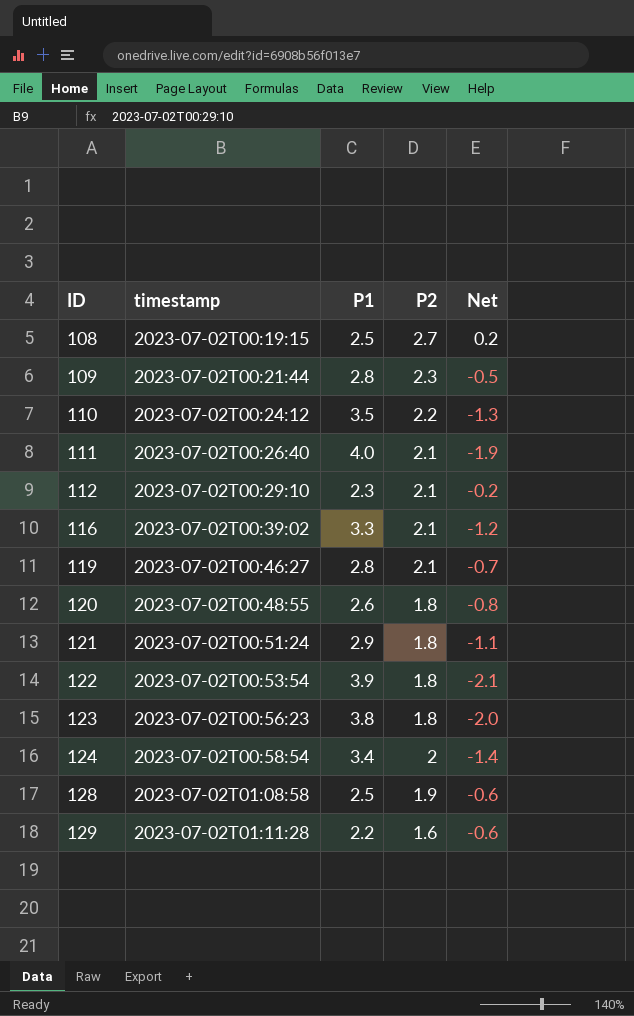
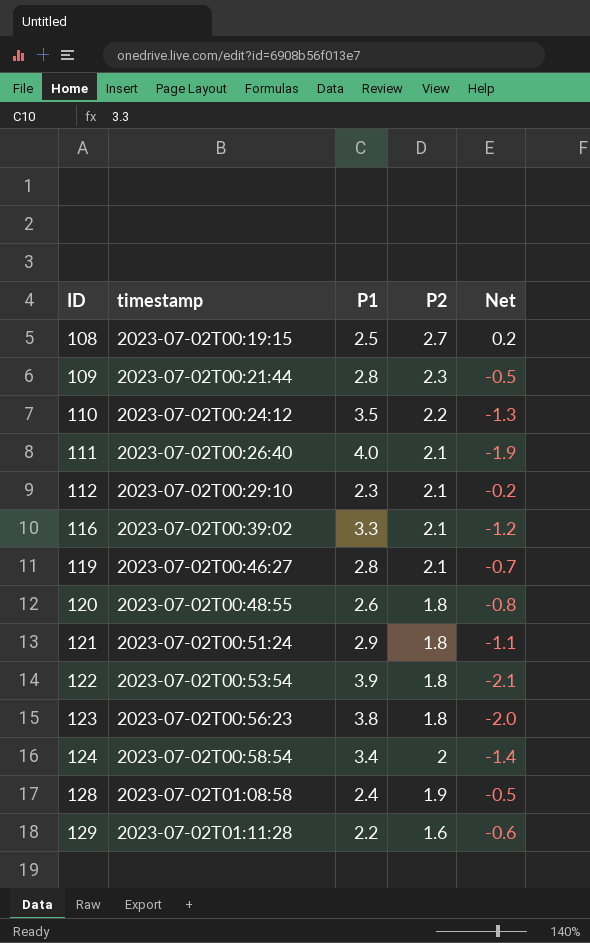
128 | P1: 2.5 -> 2.4
128 | Net: -0.6 -> -0.5

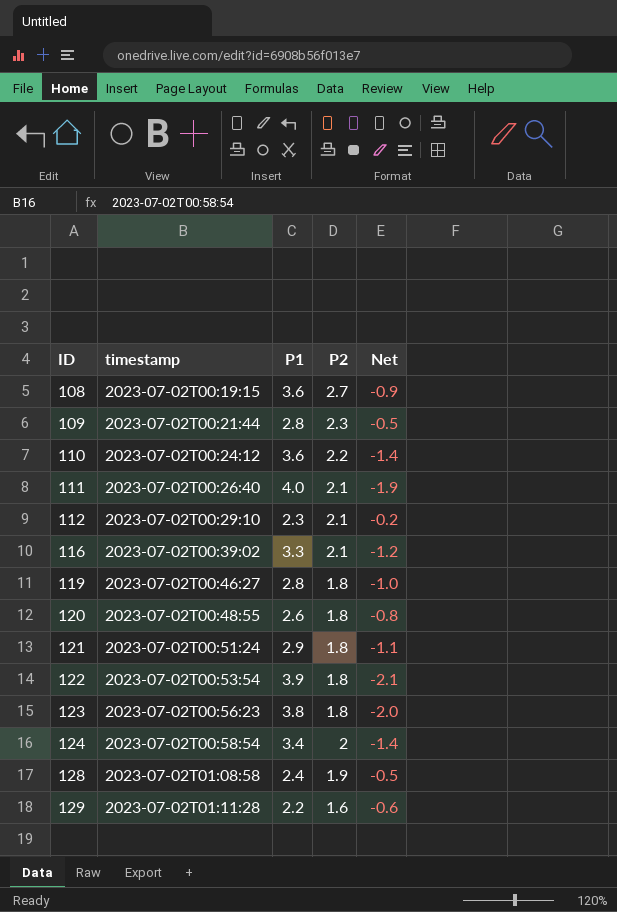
108 | P1: 2.5 -> 3.6
108 | Net: 0.2 -> -0.9
110 | P1: 3.5 -> 3.6
110 | Net: -1.3 -> -1.4
119 | P2: 2.1 -> 1.8
119 | Net: -0.7 -> -1.0

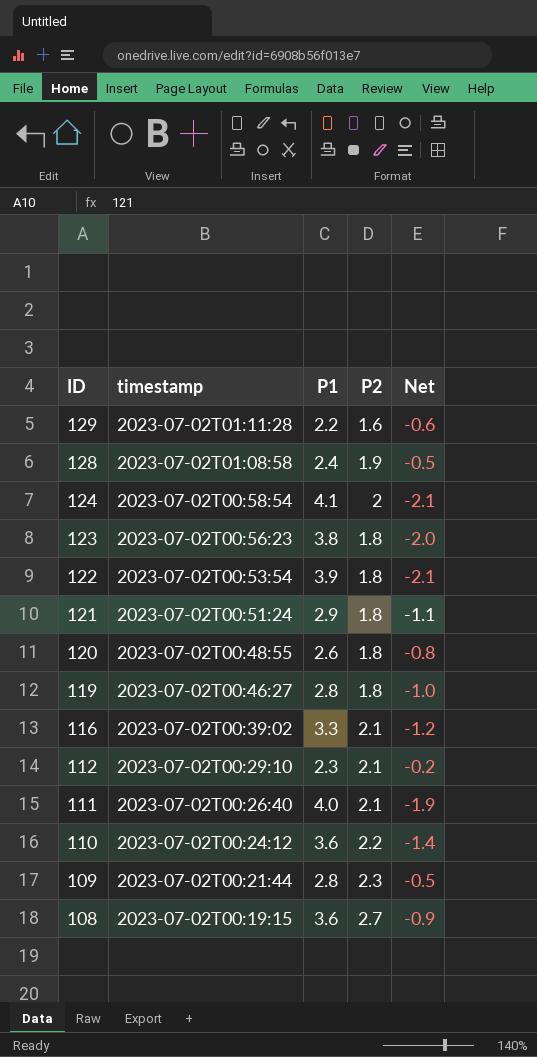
row order: ID ascending -> ID descending
124 | P1: 3.4 -> 4.1
124 | Net: -1.4 -> -2.1

